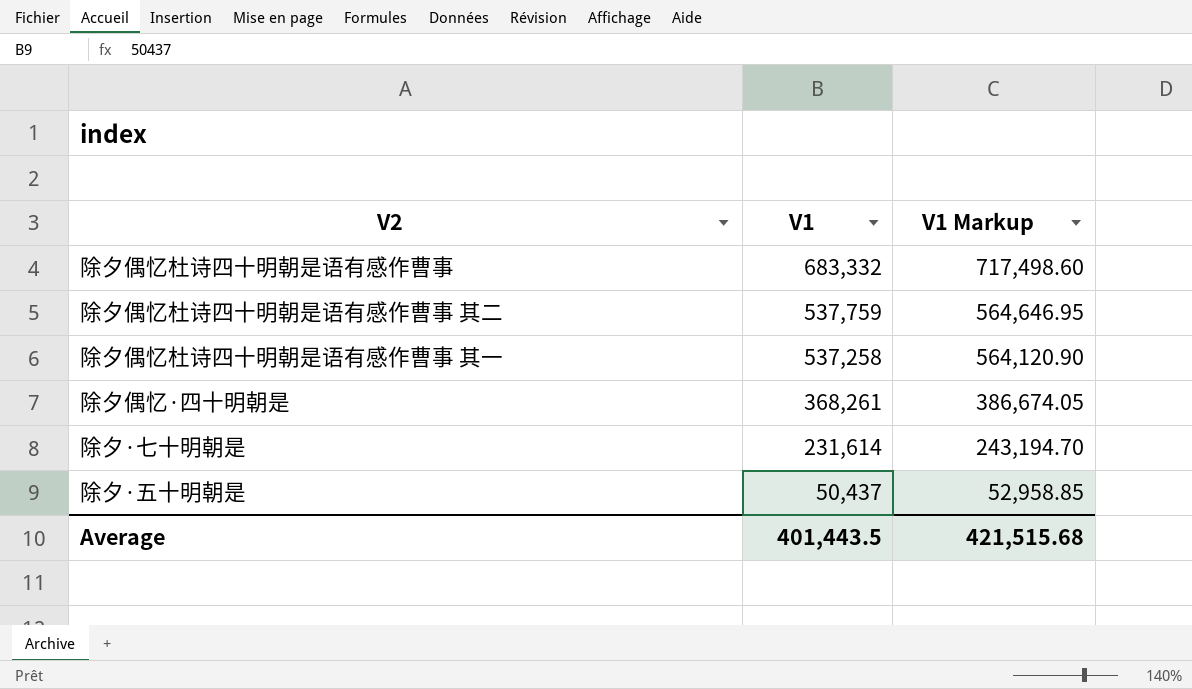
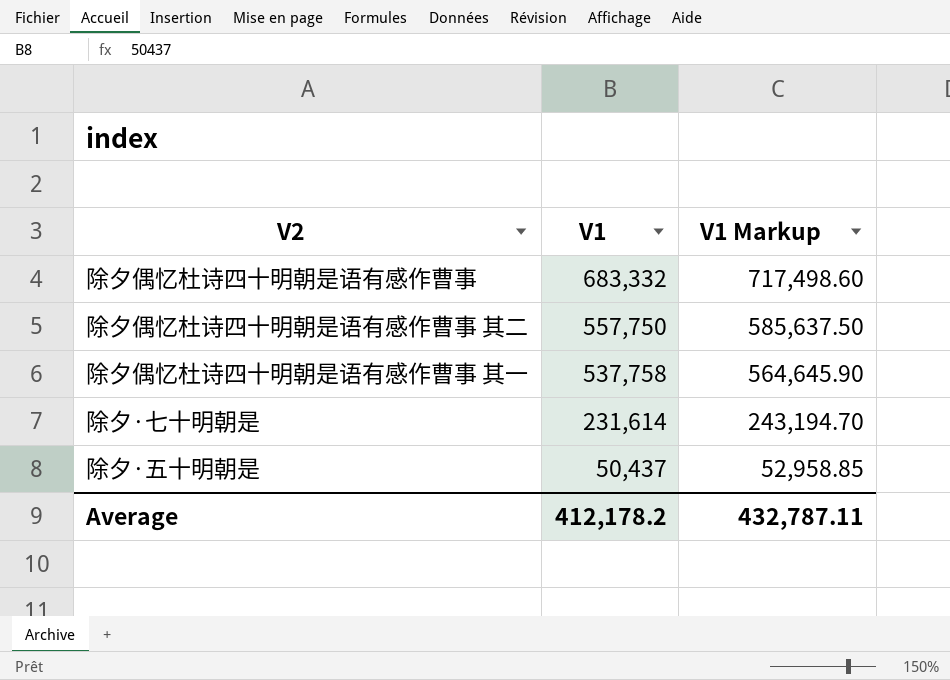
row 除夕偶忆·四十明朝是: 368,261 | 386,674.05 -> none
除夕偶忆杜诗四十明朝是语有感作曹事 其二 | V1: 537,759 -> 557,750
除夕偶忆杜诗四十明朝是语有感作曹事 其二 | V1 Markup: 564,646.95 -> 585,637.50
除夕偶忆杜诗四十明朝是语有感作曹事 其一 | V1: 537,258 -> 537,758
除夕偶忆杜诗四十明朝是语有感作曹事 其一 | V1 Markup: 564,120.90 -> 564,645.90
Average | V1: 401,443.5 -> 412,178.2
Average | V1 Markup: 421,515.68 -> 432,787.11

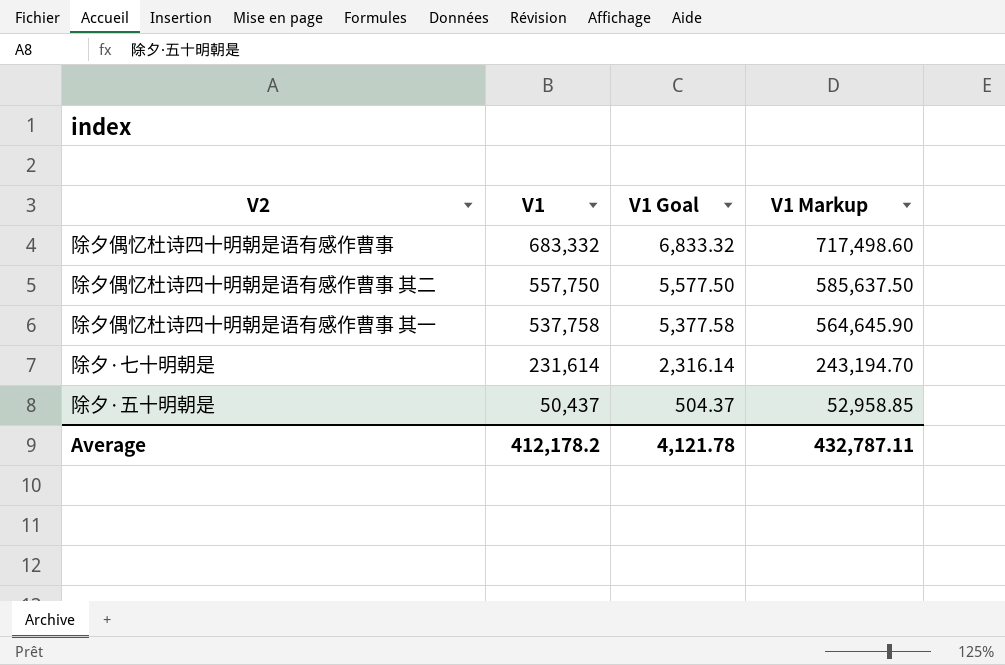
column V1 Goal | formula: none -> [V1] * 0.01

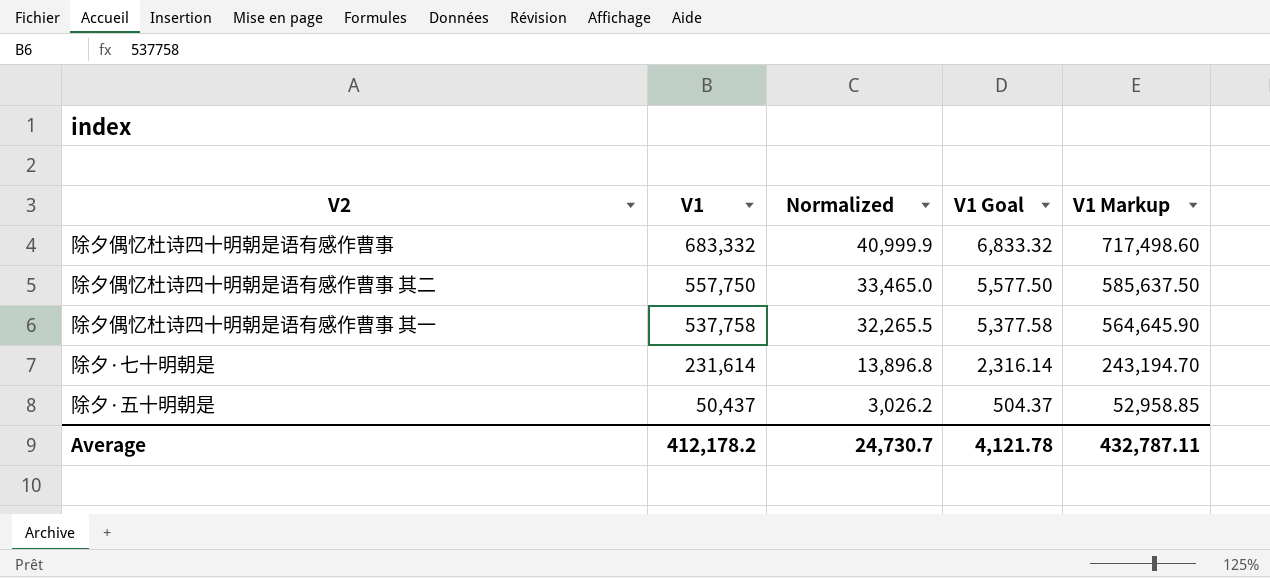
column Normalized | formula: none -> [V1] * 0.06

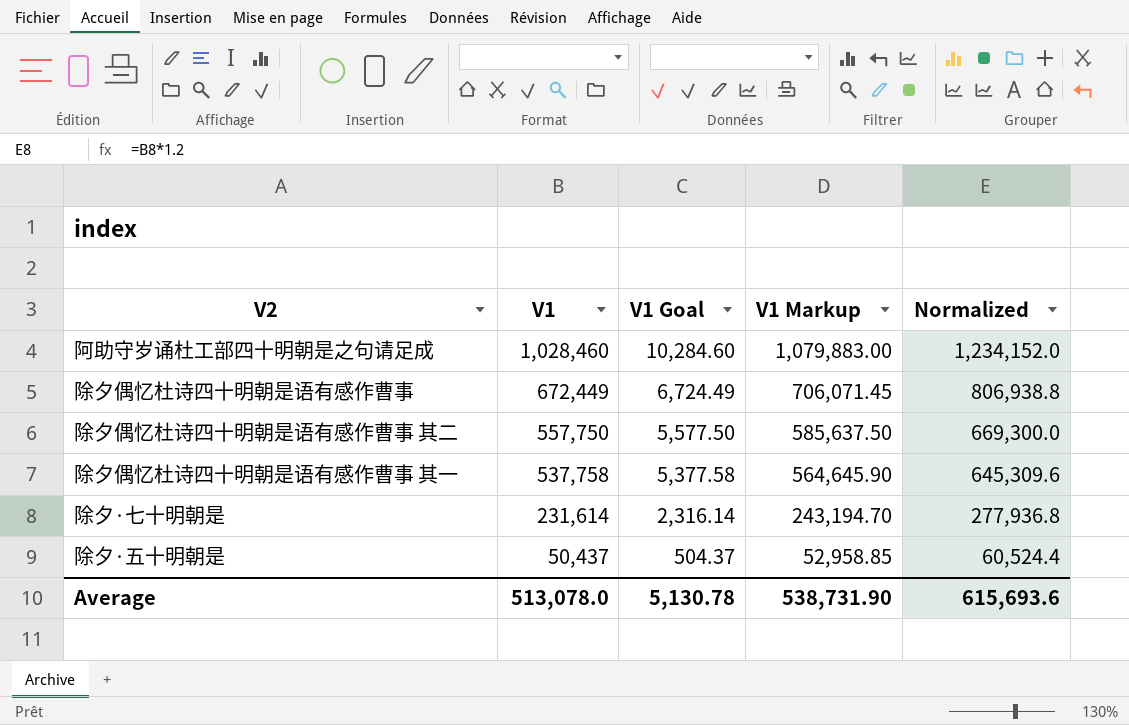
column Normalized | formula: [V1] * 0.06 -> [V1] * 1.2
column Normalized | position: 3 -> 5
row 阿助守岁诵杜工部四十明朝是之句请足成: none -> 1,028,460 | 10,284.60 | 1,079,883.00 | 1,234,152.0
除夕偶忆杜诗四十明朝是语有感作曹事 | V1: 683,332 -> 672,449
除夕偶忆杜诗四十明朝是语有感作曹事 | V1 Goal: 6,833.32 -> 6,724.49
除夕偶忆杜诗四十明朝是语有感作曹事 | V1 Markup: 717,498.60 -> 706,071.45
Average | V1: 412,178.2 -> 513,078.0
Average | V1 Goal: 4,121.78 -> 5,130.78
Average | V1 Markup: 432,787.11 -> 538,731.90
Average | Normalized: 24,730.7 -> 615,693.6

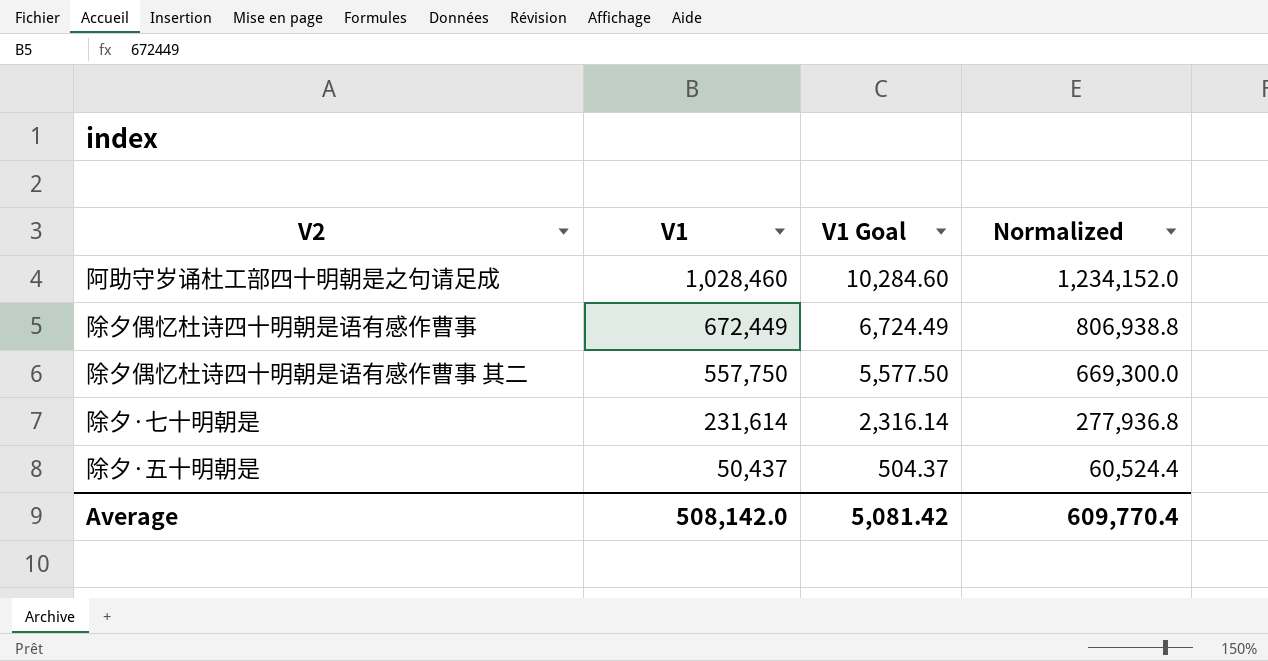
column V1 Markup | formula: [V1] * 1.05 -> none
row 除夕偶忆杜诗四十明朝是语有感作曹事 其一: 537,758 | 5,377.58 | 564,645.90 | 645,309.6 -> none
Average | V1: 513,078.0 -> 508,142.0
Average | V1 Goal: 5,130.78 -> 5,081.42
Average | Normalized: 615,693.6 -> 609,770.4

